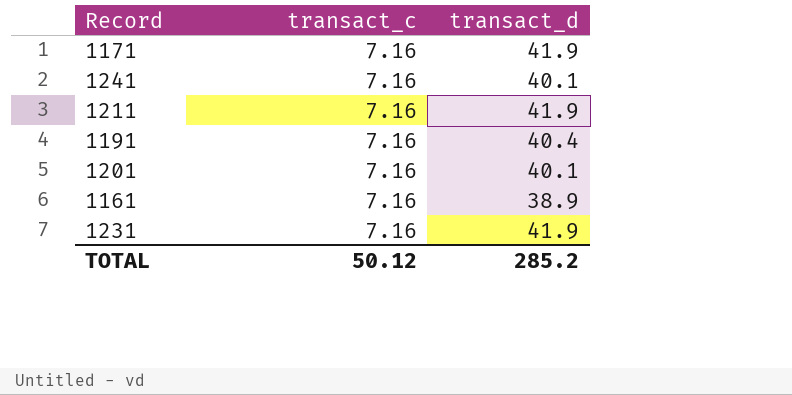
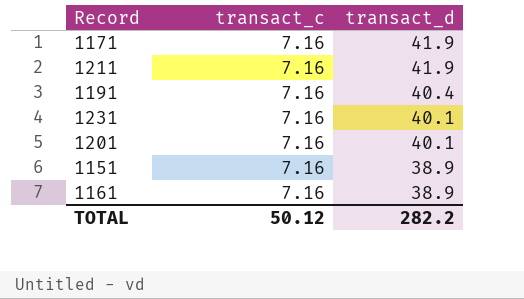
row order: none -> transact_d descending
row 1241: 7.16 | 40.1 -> none
1231 | transact_d: 41.9 -> 40.1
row 1151: none -> 7.16 | 38.9
TOTAL | transact_d: 285.2 -> 282.2

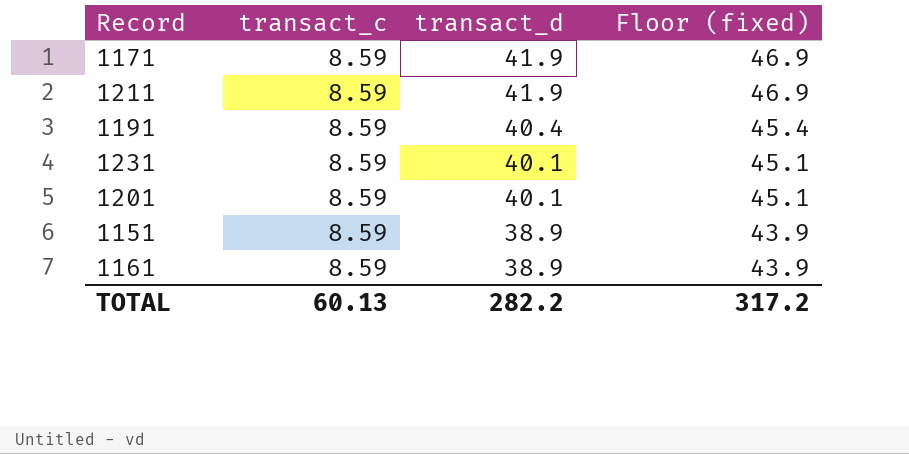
column Floor (fixed) | formula: none -> [transact_d] + 5
1171 | transact_c: 7.16 -> 8.59
1211 | transact_c: 7.16 -> 8.59
1191 | transact_c: 7.16 -> 8.59
1231 | transact_c: 7.16 -> 8.59
1201 | transact_c: 7.16 -> 8.59
1151 | transact_c: 7.16 -> 8.59
1161 | transact_c: 7.16 -> 8.59
TOTAL | transact_c: 50.12 -> 60.13

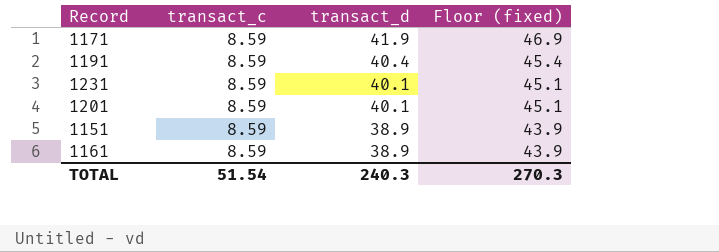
row 1211: 8.59 | 41.9 | 46.9 -> none
TOTAL | transact_c: 60.13 -> 51.54
TOTAL | transact_d: 282.2 -> 240.3
TOTAL | Floor (fixed): 317.2 -> 270.3

